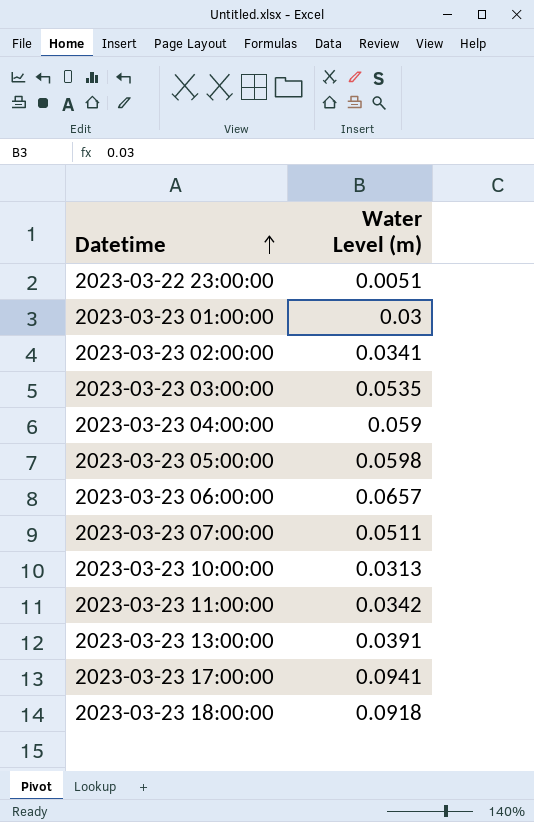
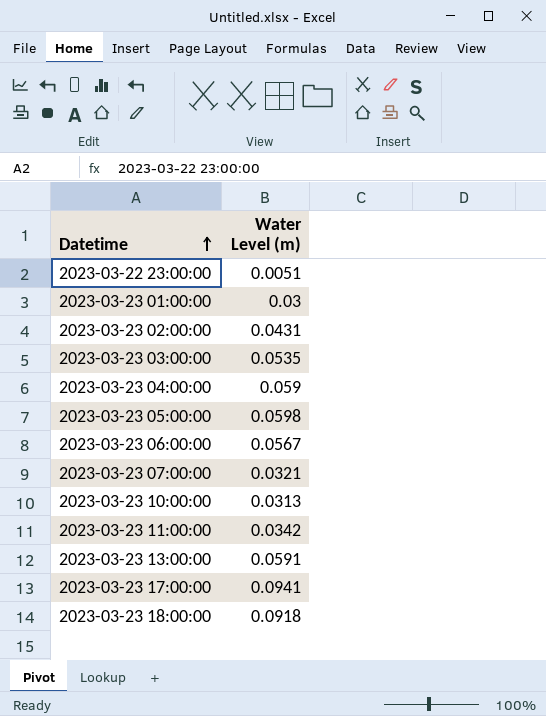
2023-03-23 02:00:00 | Water Level (m): 0.0341 -> 0.0431
2023-03-23 06:00:00 | Water Level (m): 0.0657 -> 0.0567
2023-03-23 07:00:00 | Water Level (m): 0.0511 -> 0.0321
2023-03-23 13:00:00 | Water Level (m): 0.0391 -> 0.0591

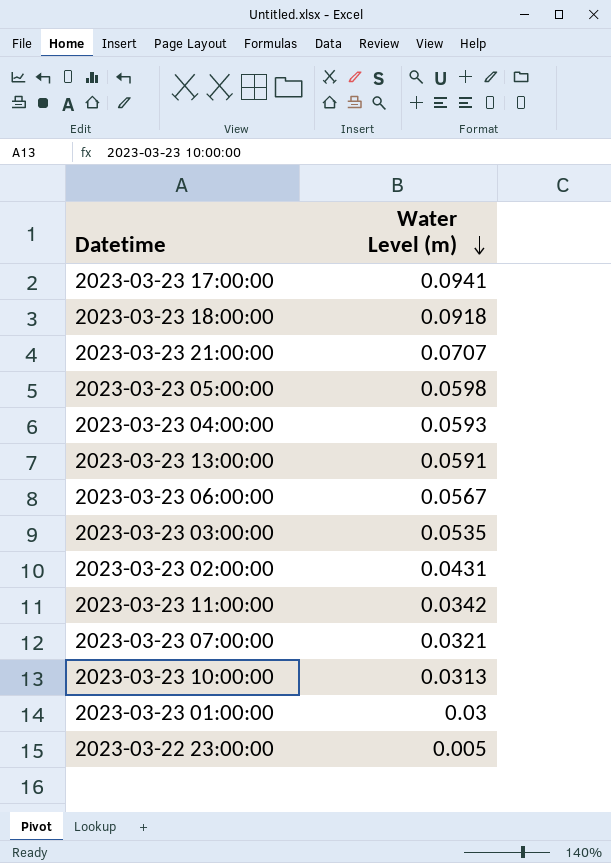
row order: Datetime ascending -> Water Level (m) descending
row 2023-03-23 21:00:00: none -> 0.0707
2023-03-23 04:00:00 | Water Level (m): 0.059 -> 0.0593
2023-03-22 23:00:00 | Water Level (m): 0.0051 -> 0.005

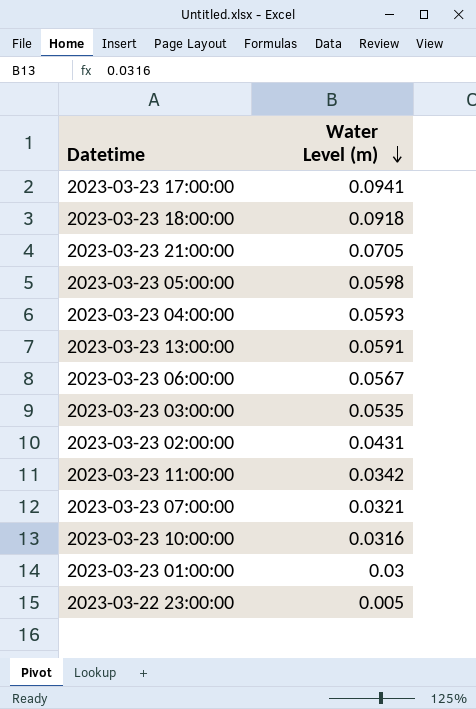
2023-03-23 21:00:00 | Water Level (m): 0.0707 -> 0.0705
2023-03-23 10:00:00 | Water Level (m): 0.0313 -> 0.0316

